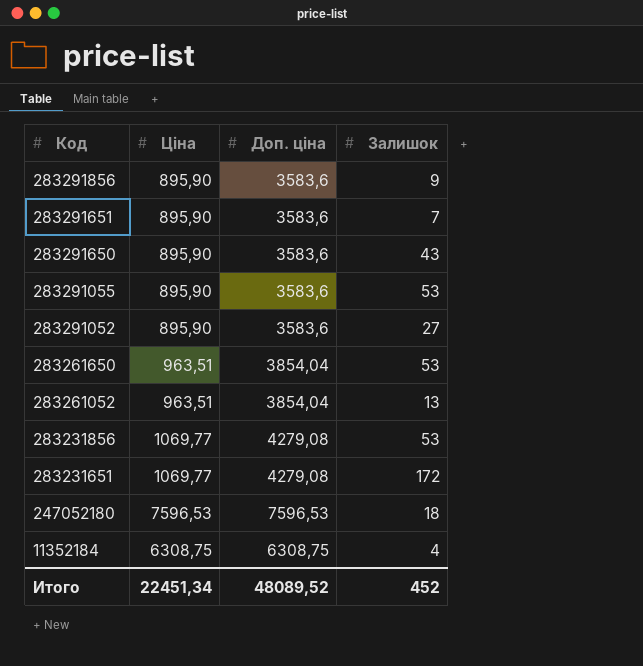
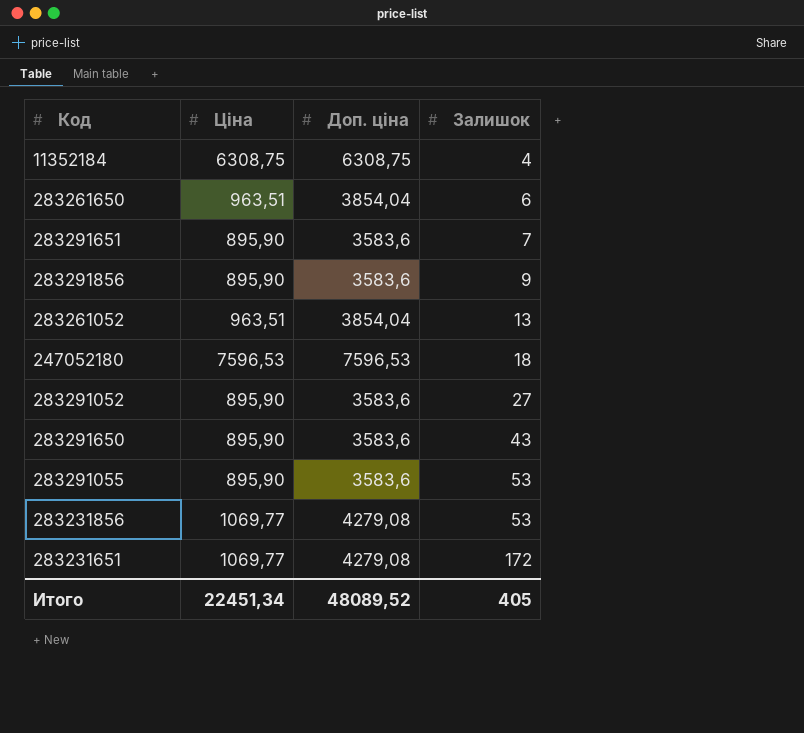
row order: Код descending -> Залишок ascending
283261650 | Залишок: 53 -> 6
Итого | Залишок: 452 -> 405

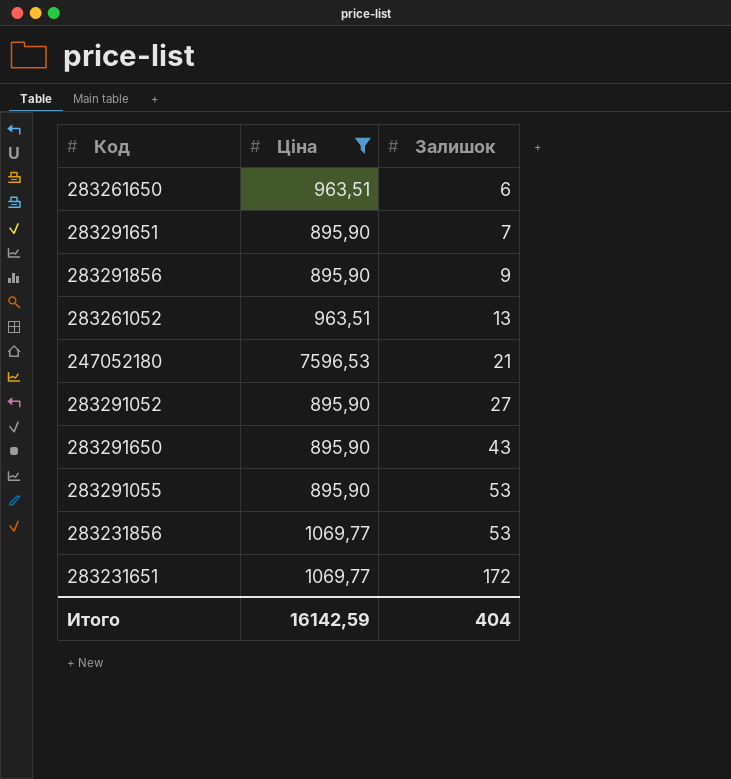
filter: none -> Ціна != 6308,75
column Доп. ціна | position: 3 -> none
247052180 | Залишок: 18 -> 21
Итого | Ціна: 22451,34 -> 16142,59
Итого | Залишок: 405 -> 404

